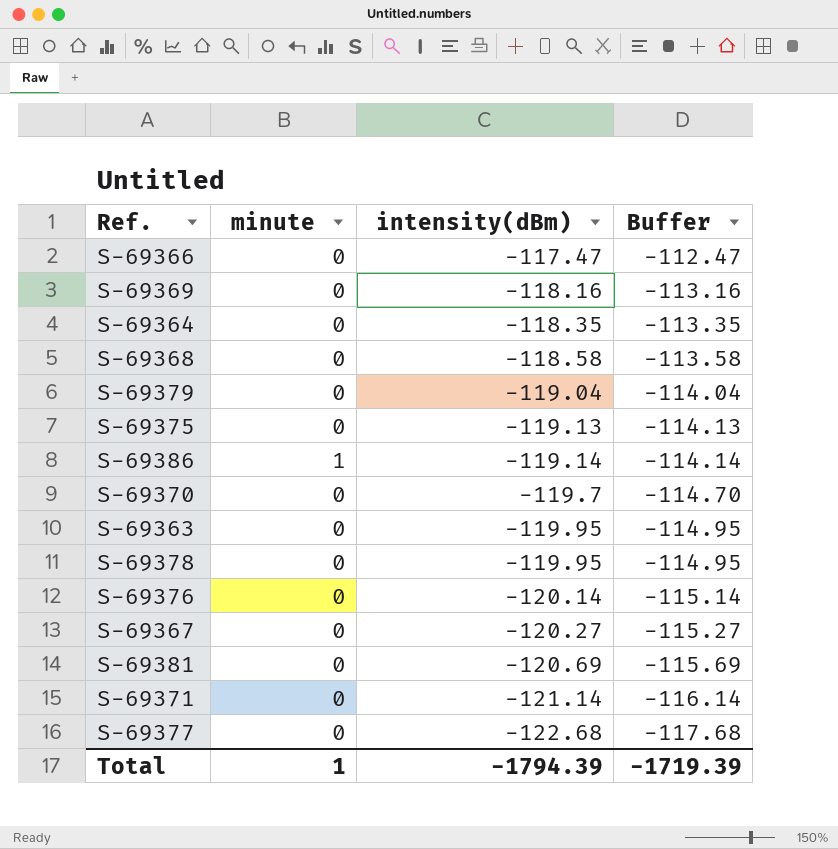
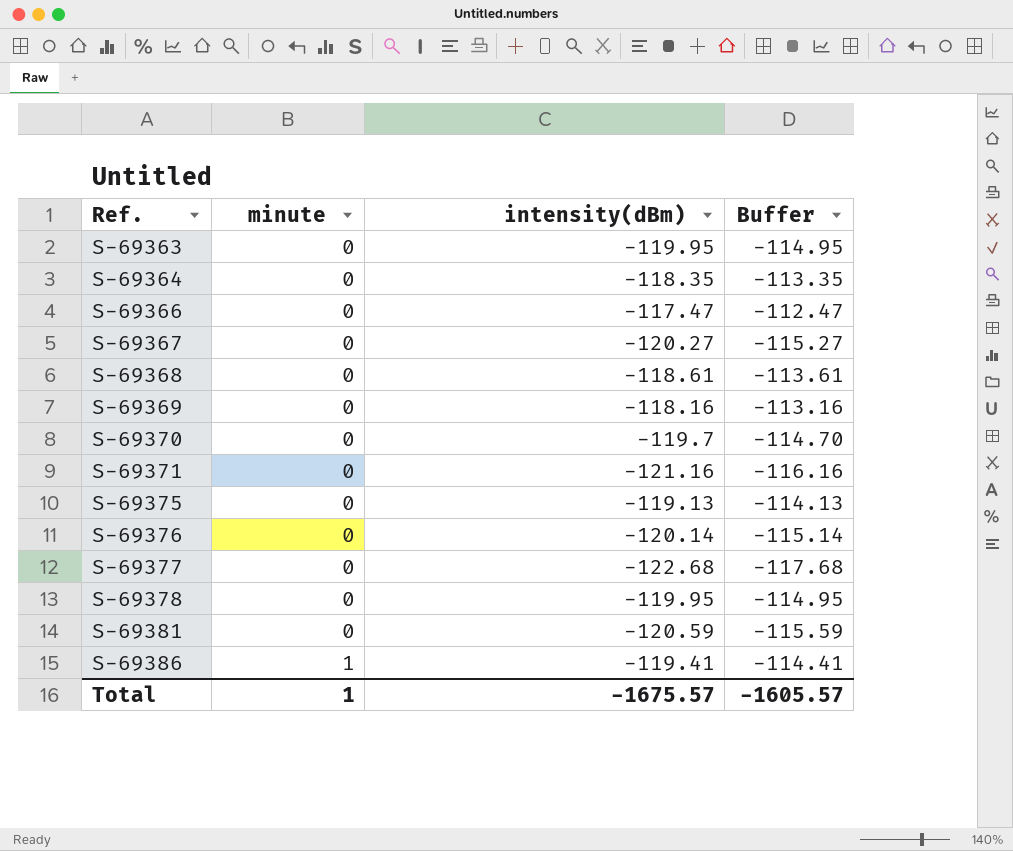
row order: intensity(dBm) descending -> Ref. ascending
row S-69379: 0 | -119.04 | -114.04 -> none
S-69368 | intensity(dBm): -118.58 -> -118.61
S-69368 | Buffer: -113.58 -> -113.61
S-69371 | intensity(dBm): -121.14 -> -121.16
S-69371 | Buffer: -116.14 -> -116.16
S-69381 | intensity(dBm): -120.69 -> -120.59
S-69381 | Buffer: -115.69 -> -115.59
S-69386 | intensity(dBm): -119.14 -> -119.41
S-69386 | Buffer: -114.14 -> -114.41
Total | intensity(dBm): -1794.39 -> -1675.57
Total | Buffer: -1719.39 -> -1605.57

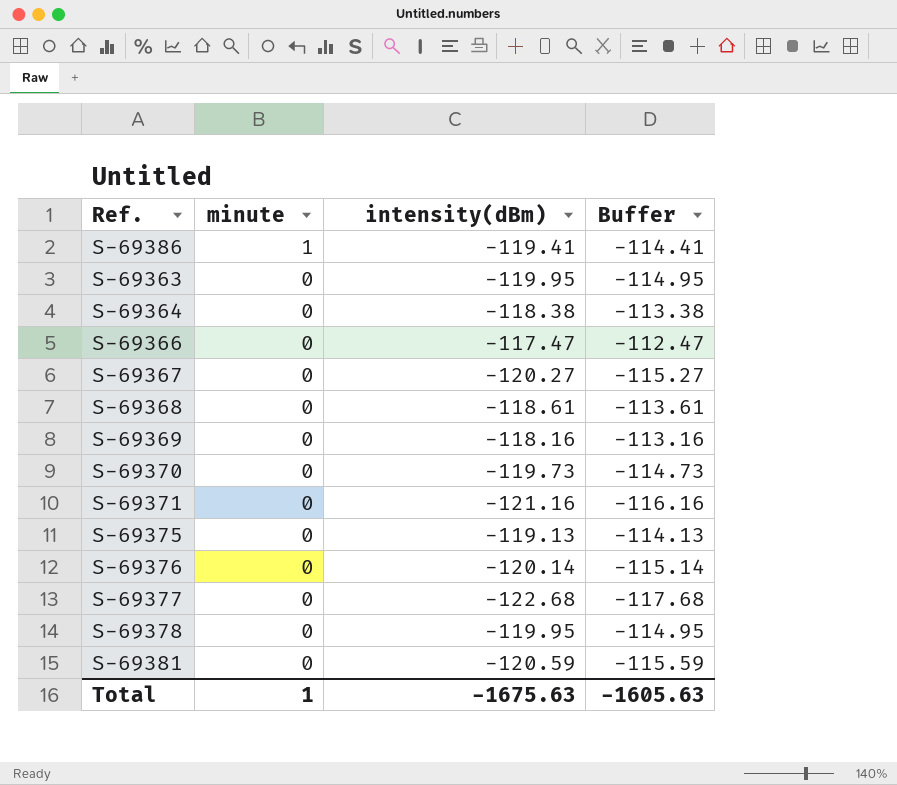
row order: Ref. ascending -> minute descending
S-69364 | intensity(dBm): -118.35 -> -118.38
S-69364 | Buffer: -113.35 -> -113.38
S-69370 | intensity(dBm): -119.7 -> -119.73
S-69370 | Buffer: -114.70 -> -114.73
Total | intensity(dBm): -1675.57 -> -1675.63
Total | Buffer: -1605.57 -> -1605.63

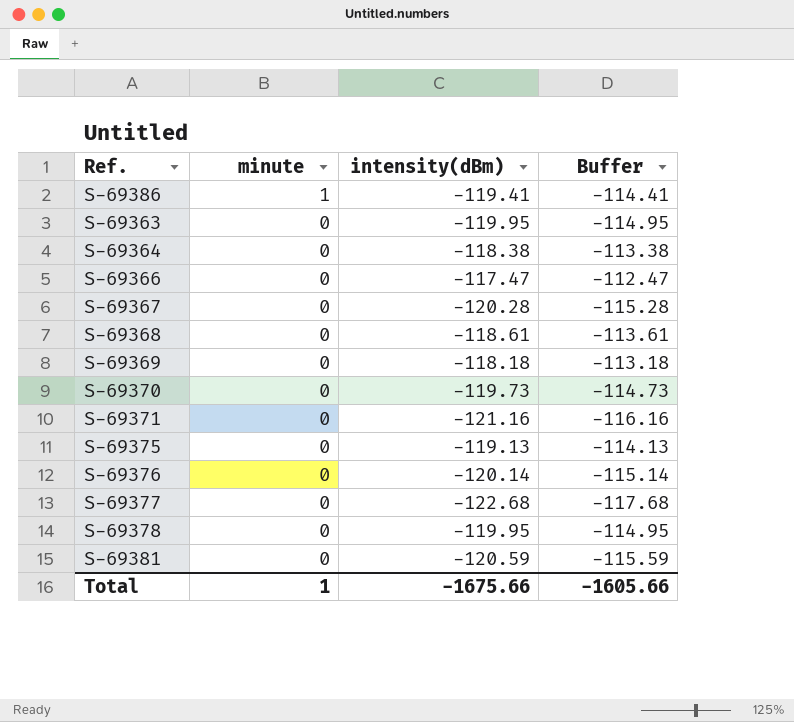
S-69367 | intensity(dBm): -120.27 -> -120.28
S-69367 | Buffer: -115.27 -> -115.28
S-69369 | intensity(dBm): -118.16 -> -118.18
S-69369 | Buffer: -113.16 -> -113.18
Total | intensity(dBm): -1675.63 -> -1675.66
Total | Buffer: -1605.63 -> -1605.66

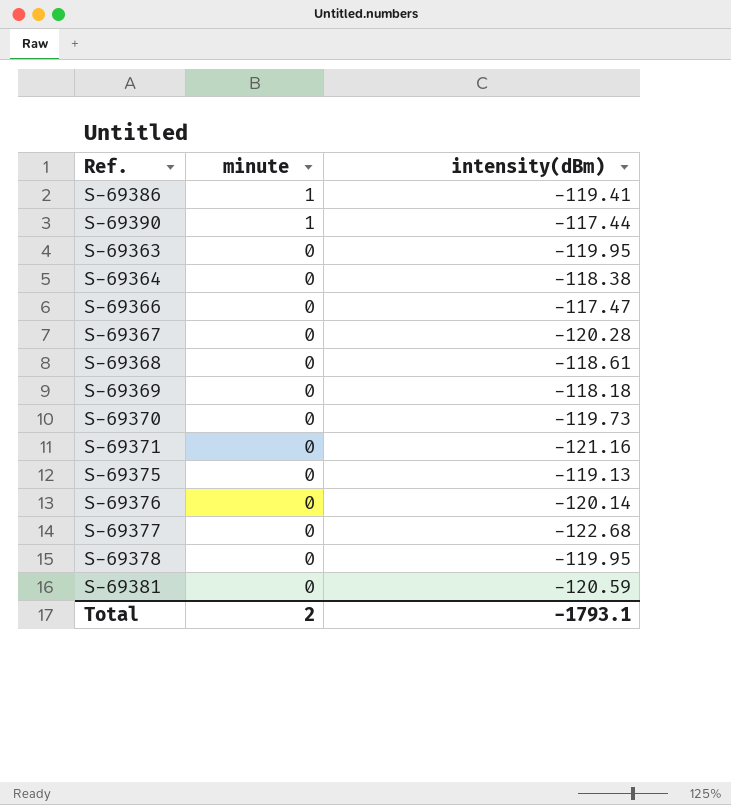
column Buffer | formula: [intensity(dBm)] + 5 -> none
row S-69390: none -> 1 | -117.44
Total | minute: 1 -> 2
Total | intensity(dBm): -1675.66 -> -1793.1

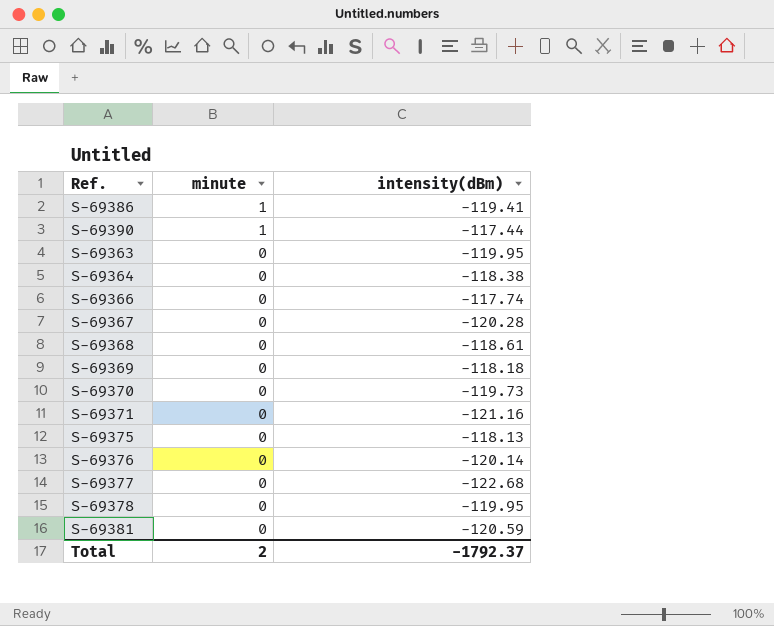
S-69366 | intensity(dBm): -117.47 -> -117.74
S-69375 | intensity(dBm): -119.13 -> -118.13
Total | intensity(dBm): -1793.1 -> -1792.37

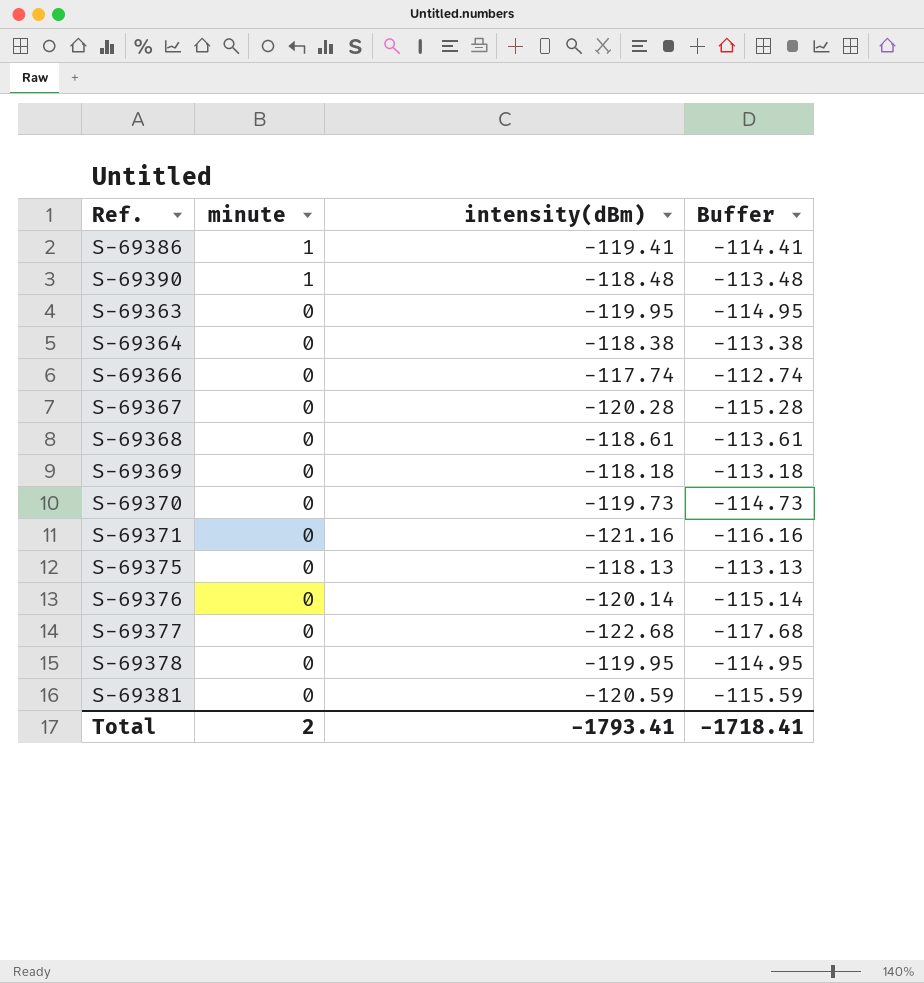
column Buffer | formula: none -> [intensity(dBm)] + 5
S-69390 | intensity(dBm): -117.44 -> -118.48
Total | intensity(dBm): -1792.37 -> -1793.41

